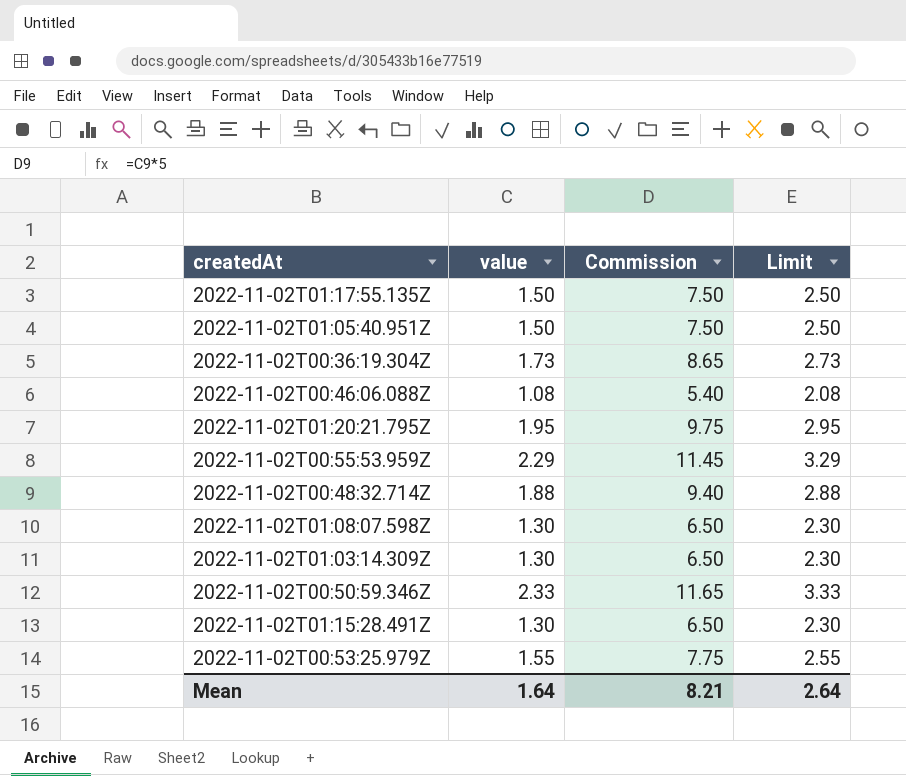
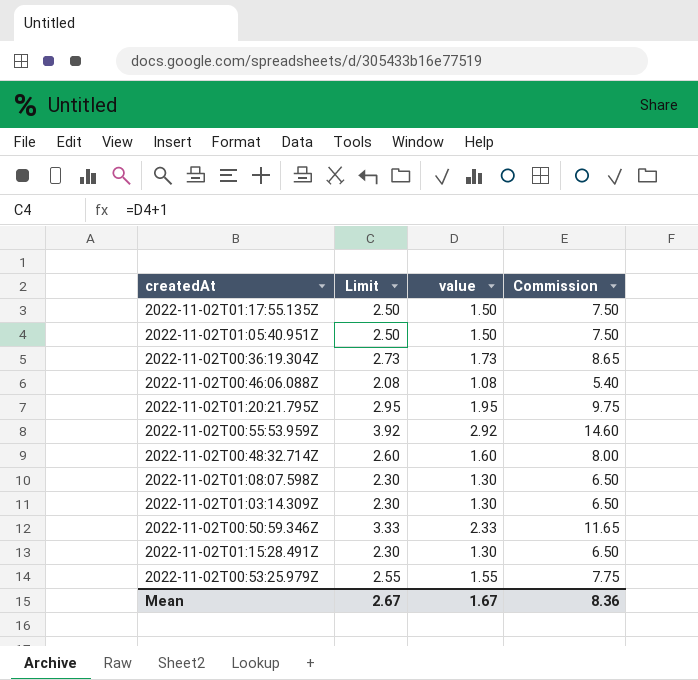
column Limit | position: 4 -> 2
2022-11-02T00:55:53.959Z | Limit: 3.29 -> 3.92
2022-11-02T00:55:53.959Z | value: 2.29 -> 2.92
2022-11-02T00:55:53.959Z | Commission: 11.45 -> 14.60
2022-11-02T00:48:32.714Z | Limit: 2.88 -> 2.60
2022-11-02T00:48:32.714Z | value: 1.88 -> 1.60
2022-11-02T00:48:32.714Z | Commission: 9.40 -> 8.00
Mean | Limit: 2.64 -> 2.67
Mean | value: 1.64 -> 1.67
Mean | Commission: 8.21 -> 8.36

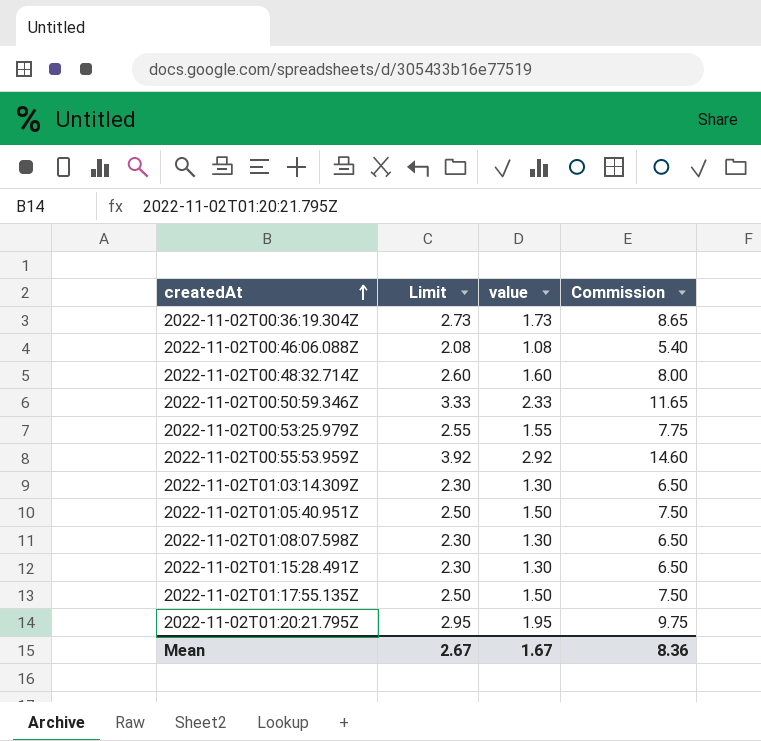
row order: none -> createdAt ascending

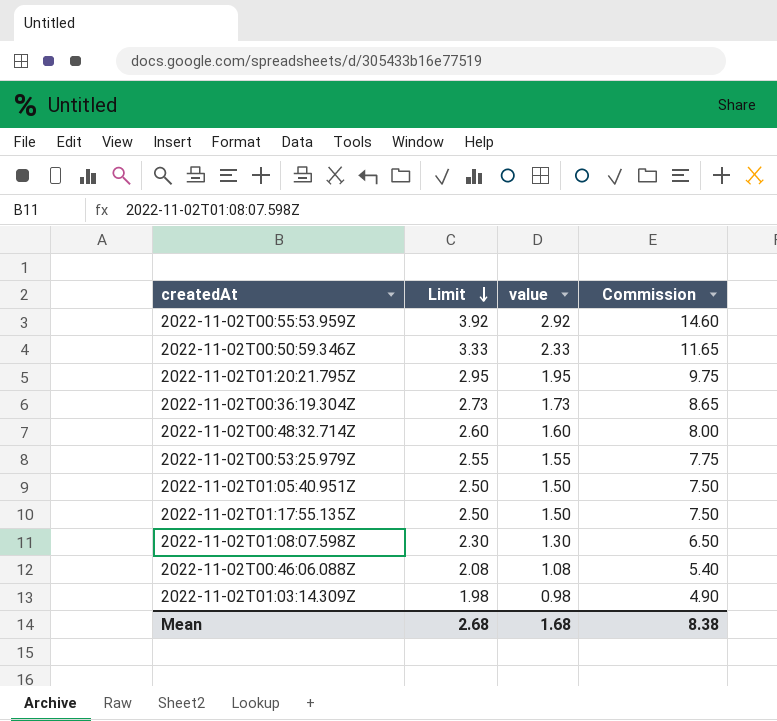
row order: createdAt ascending -> Limit descending
row 2022-11-02T01:15:28.491Z: 2.30 | 1.30 | 6.50 -> none
2022-11-02T01:03:14.309Z | Limit: 2.30 -> 1.98
2022-11-02T01:03:14.309Z | value: 1.30 -> 0.98
2022-11-02T01:03:14.309Z | Commission: 6.50 -> 4.90
Mean | Limit: 2.67 -> 2.68
Mean | value: 1.67 -> 1.68
Mean | Commission: 8.36 -> 8.38

